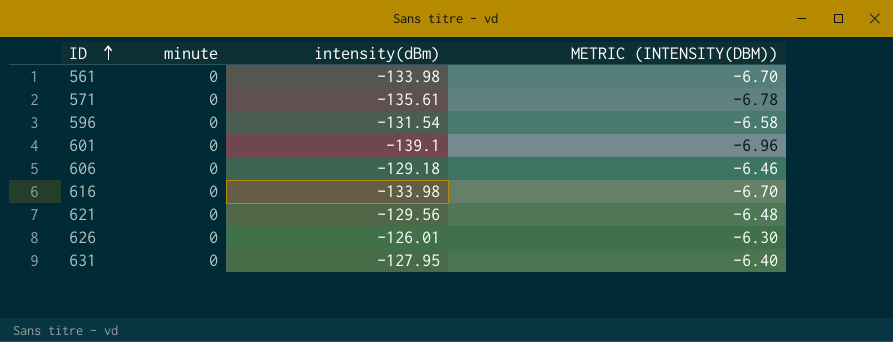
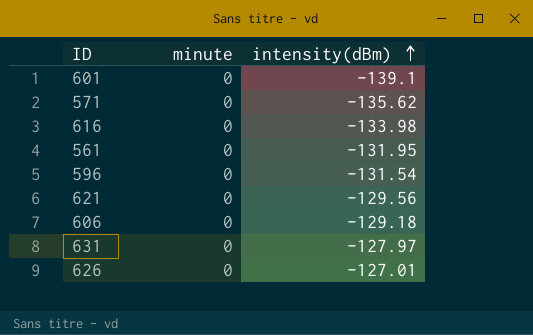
row order: ID ascending -> intensity(dBm) ascending
column METRIC (INTENSITY(DBM)) | formula: [intensity(dBm)] * 0.05 -> none
571 | intensity(dBm): -135.61 -> -135.62
561 | intensity(dBm): -133.98 -> -131.95
631 | intensity(dBm): -127.95 -> -127.97
626 | intensity(dBm): -126.01 -> -127.01

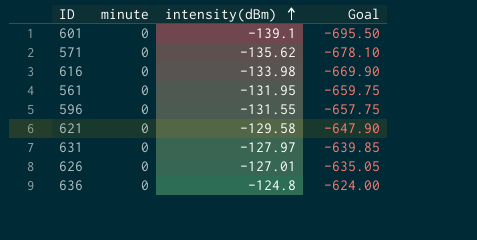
column Goal | formula: none -> [intensity(dBm)] * 5
row 606: 0 | -129.18 -> none
596 | intensity(dBm): -131.54 -> -131.55
621 | intensity(dBm): -129.56 -> -129.58
row 636: none -> 0 | -124.8 | -624.00

